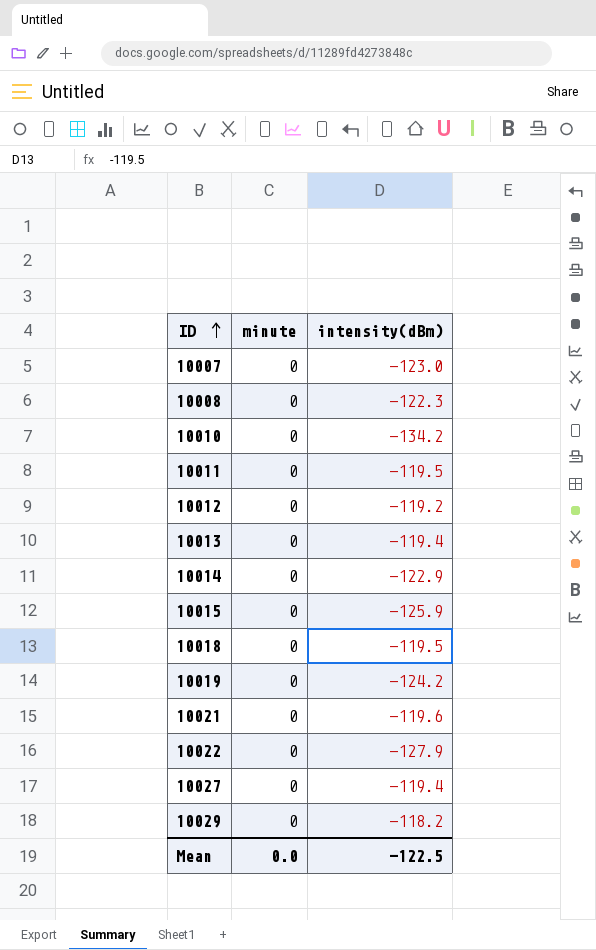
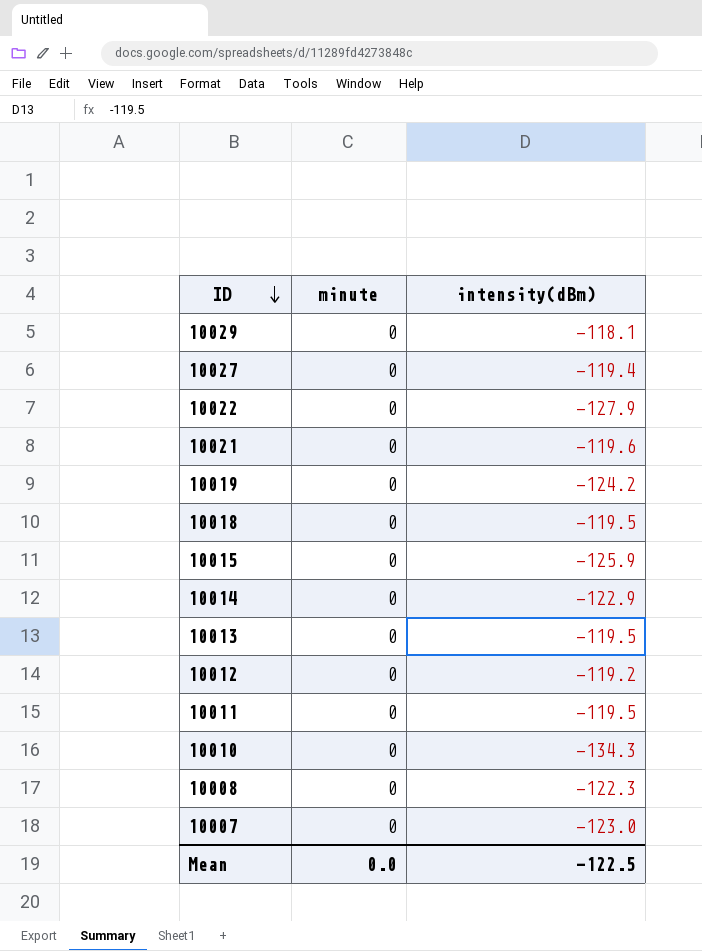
row order: ID ascending -> ID descending
10029 | intensity(dBm): -118.2 -> -118.1
10013 | intensity(dBm): -119.4 -> -119.5
10010 | intensity(dBm): -134.2 -> -134.3

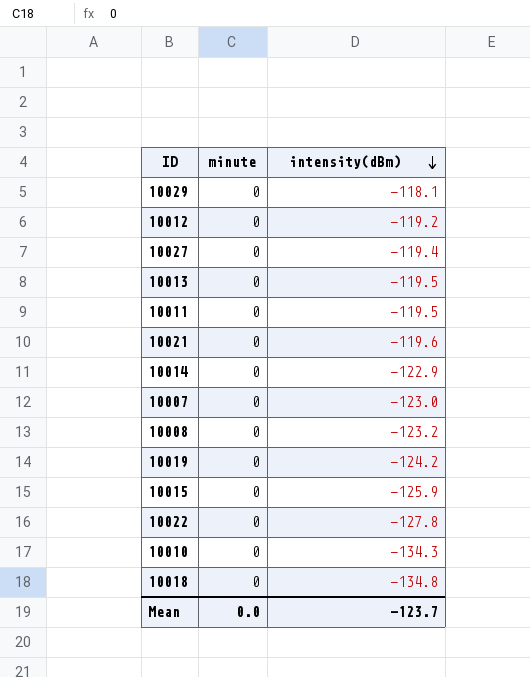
row order: ID descending -> intensity(dBm) descending
10008 | intensity(dBm): -122.3 -> -123.2
10022 | intensity(dBm): -127.9 -> -127.8
10018 | intensity(dBm): -119.5 -> -134.8
Mean | intensity(dBm): -122.5 -> -123.7

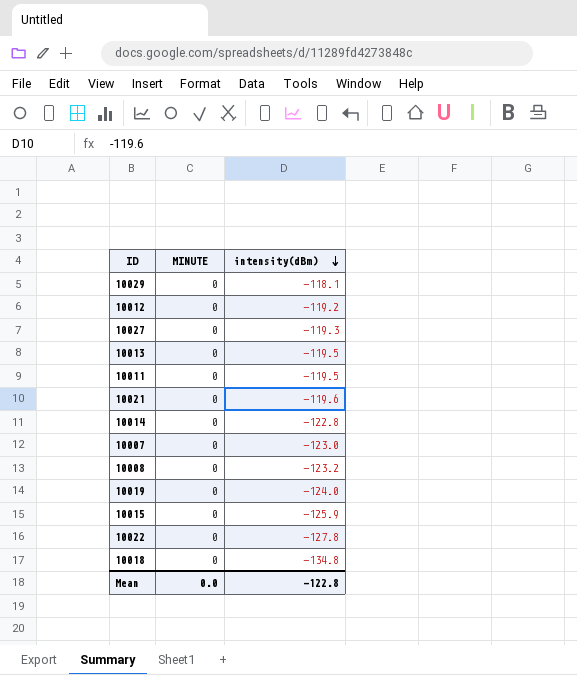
column name: minute -> MINUTE
row 10010: 0 | -134.3 -> none
10027 | intensity(dBm): -119.4 -> -119.3
10014 | intensity(dBm): -122.9 -> -122.8
10019 | intensity(dBm): -124.2 -> -124.0
Mean | intensity(dBm): -123.7 -> -122.8

